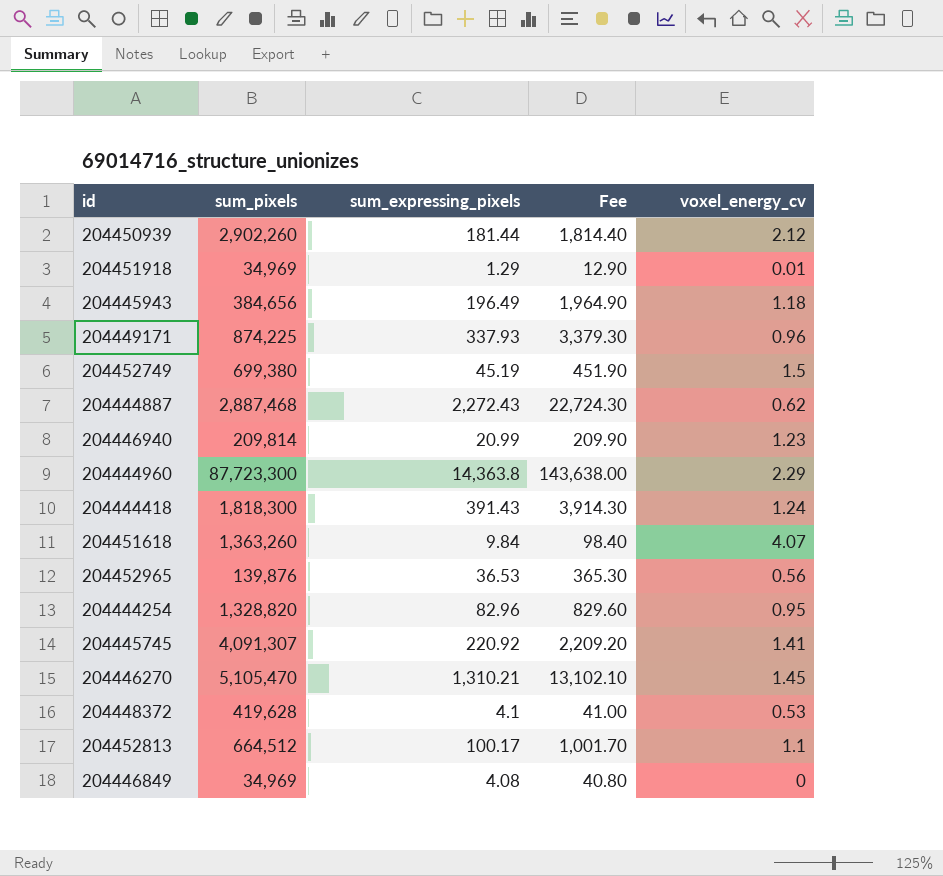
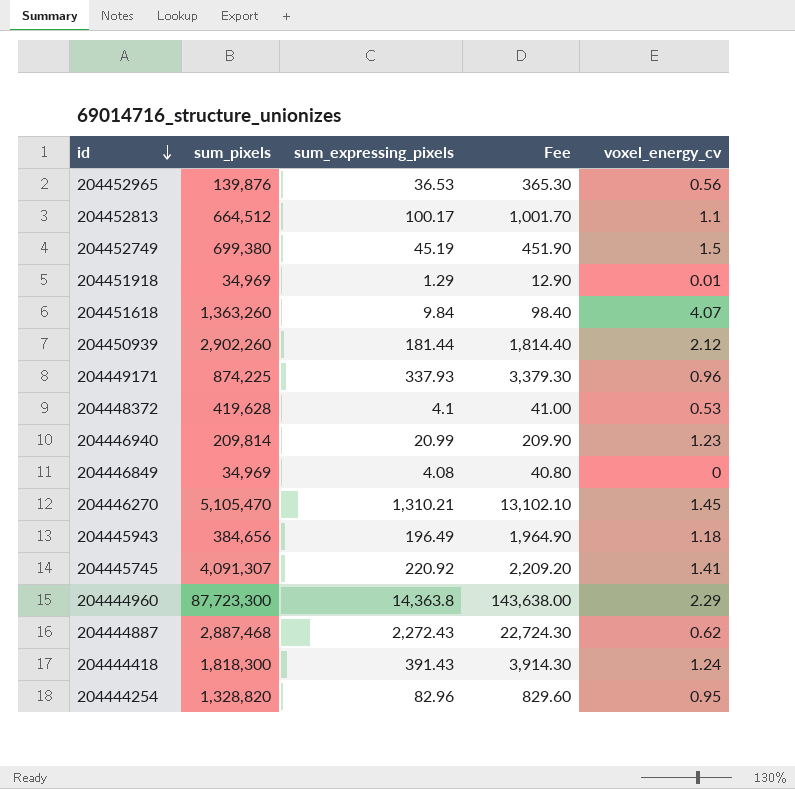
row order: none -> id descending

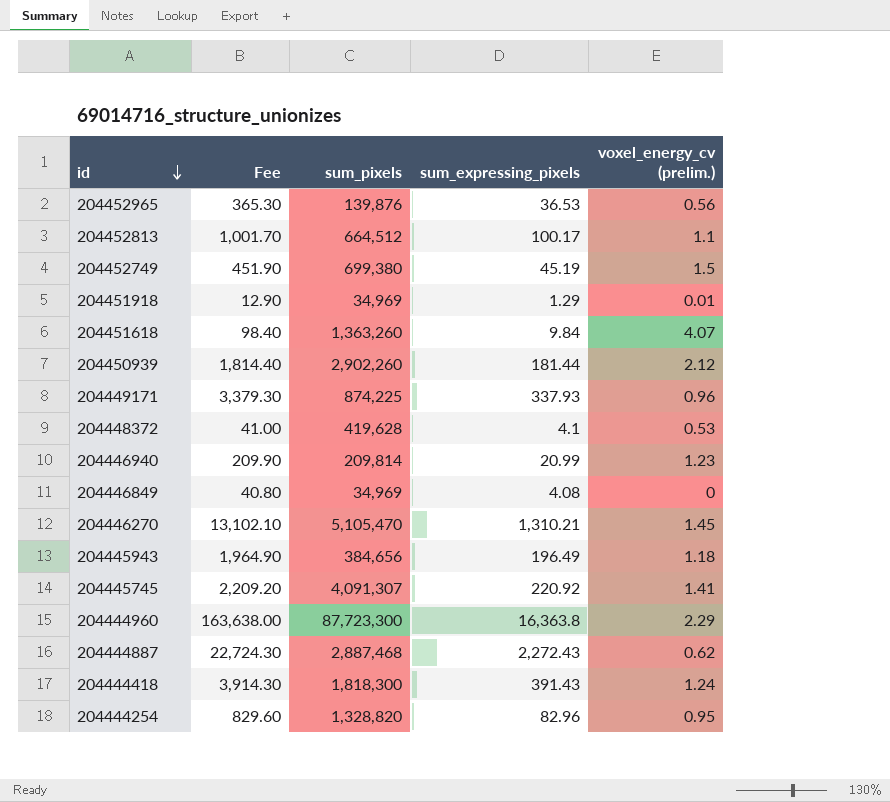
column Fee | position: 4 -> 2
column name: voxel_energy_cv -> voxel_energy_cv (prelim.)
204444960 | Fee: 143,638.00 -> 163,638.00
204444960 | sum_expressing_pixels: 14,363.8 -> 16,363.8

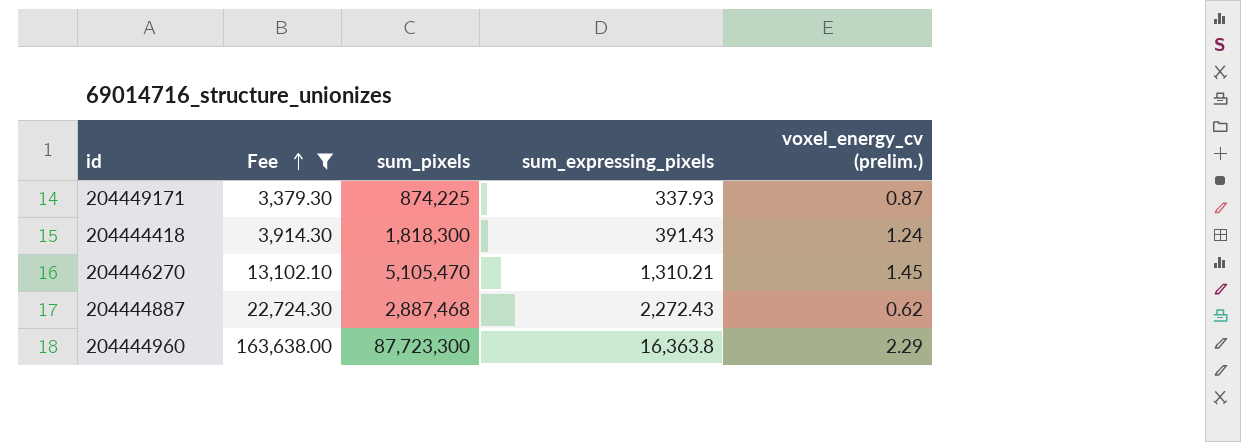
filter: none -> Fee >= 3,379.30
row order: id descending -> Fee ascending
204449171 | voxel_energy_cv (prelim.): 0.96 -> 0.87

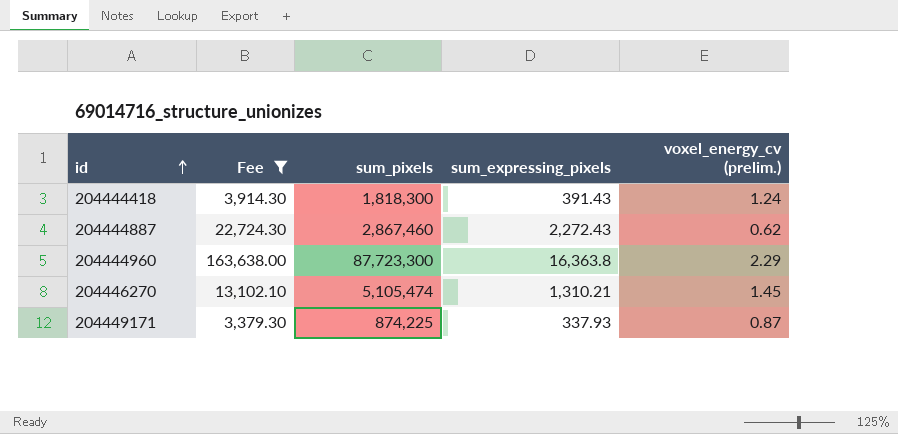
row order: Fee ascending -> id ascending
204444887 | sum_pixels: 2,887,468 -> 2,867,460
204446270 | sum_pixels: 5,105,470 -> 5,105,474

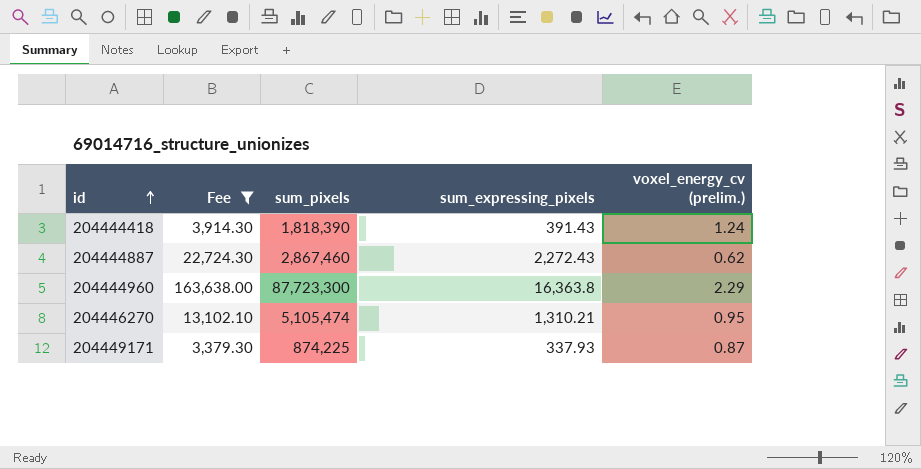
204444418 | sum_pixels: 1,818,300 -> 1,818,390
204446270 | voxel_energy_cv (prelim.): 1.45 -> 0.95

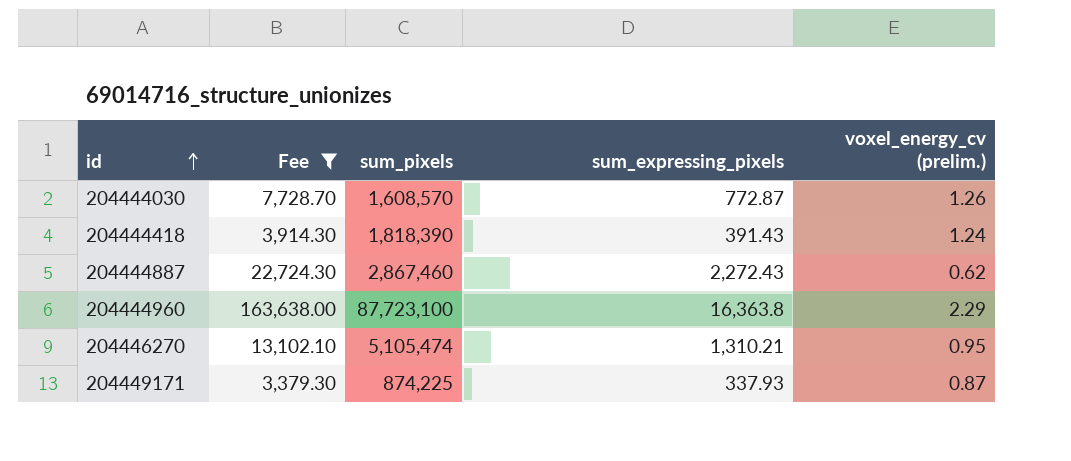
row 204444030: none -> 7,728.70 | 1,608,570 | 772.87 | 1.26
204444960 | sum_pixels: 87,723,300 -> 87,723,100

